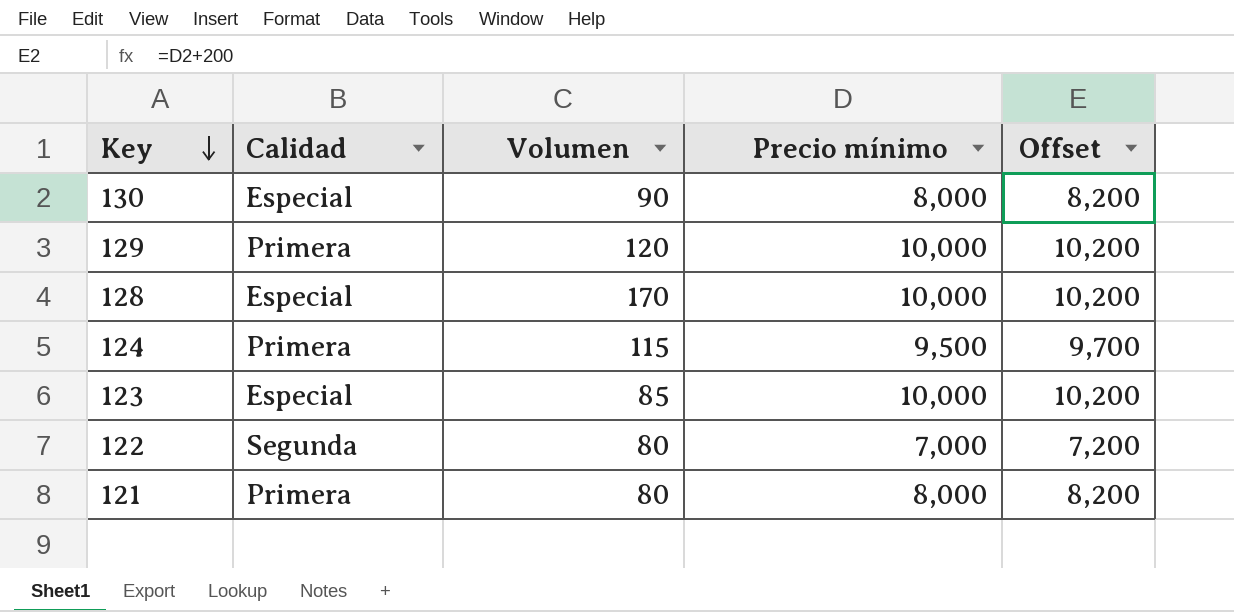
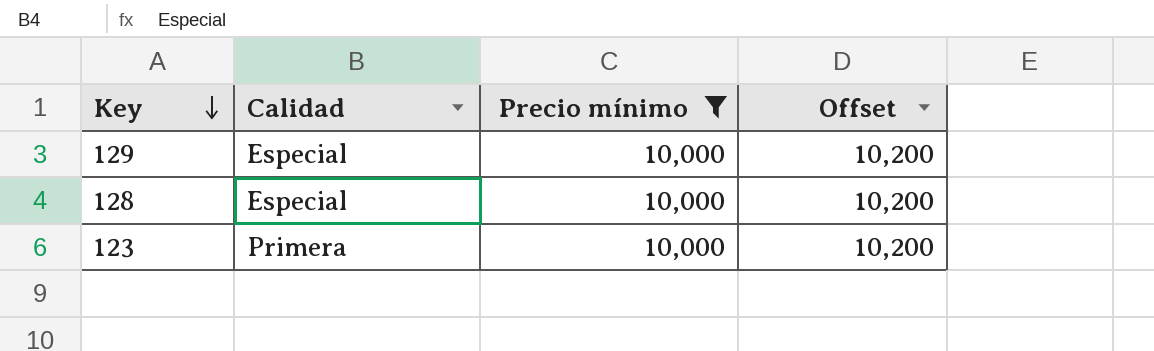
filter: none -> Precio mínimo = 10,000
column Volumen | position: 3 -> none
129 | Calidad: Primera -> Especial
123 | Calidad: Especial -> Primera

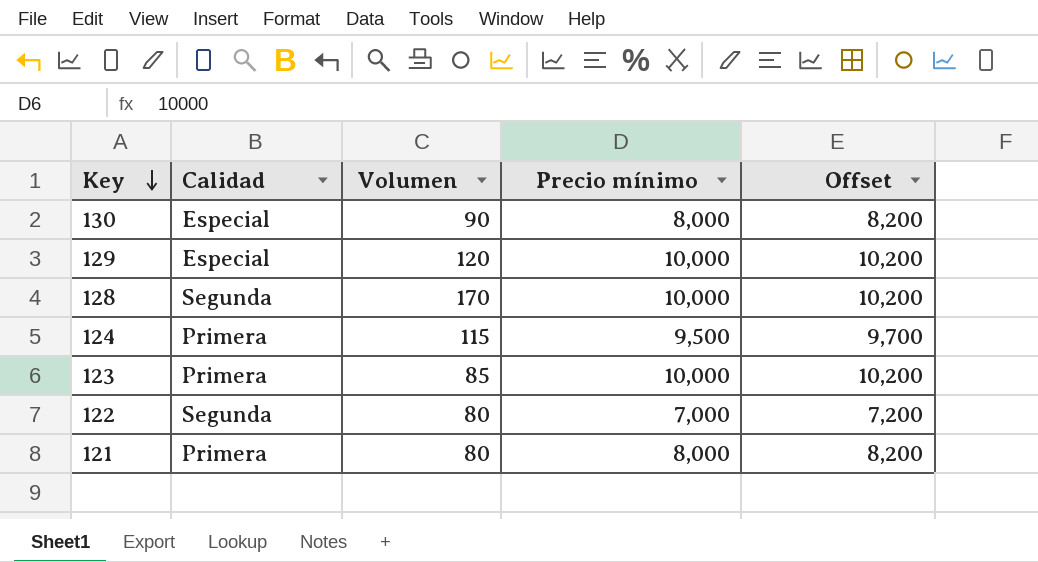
filter: Precio mínimo = 10,000 -> none
column Volumen | position: none -> 3
128 | Calidad: Especial -> Segunda

